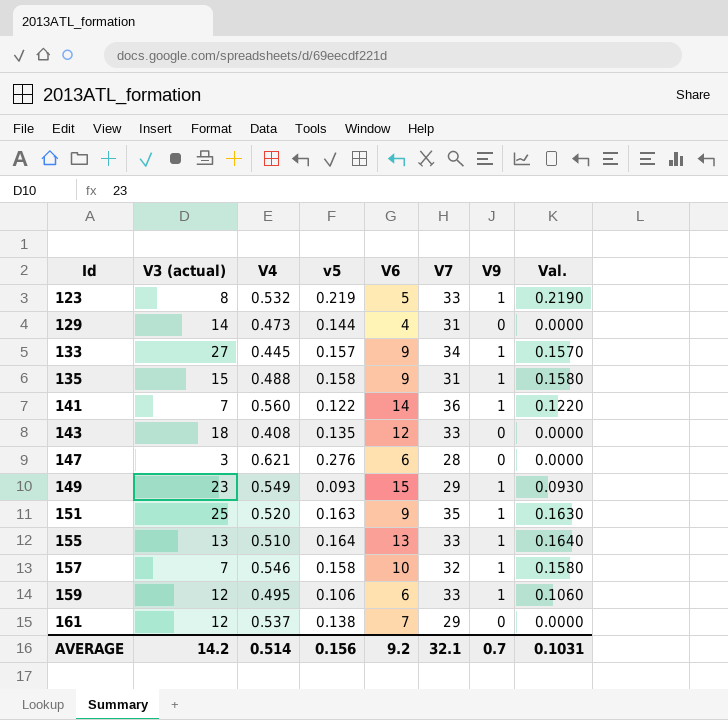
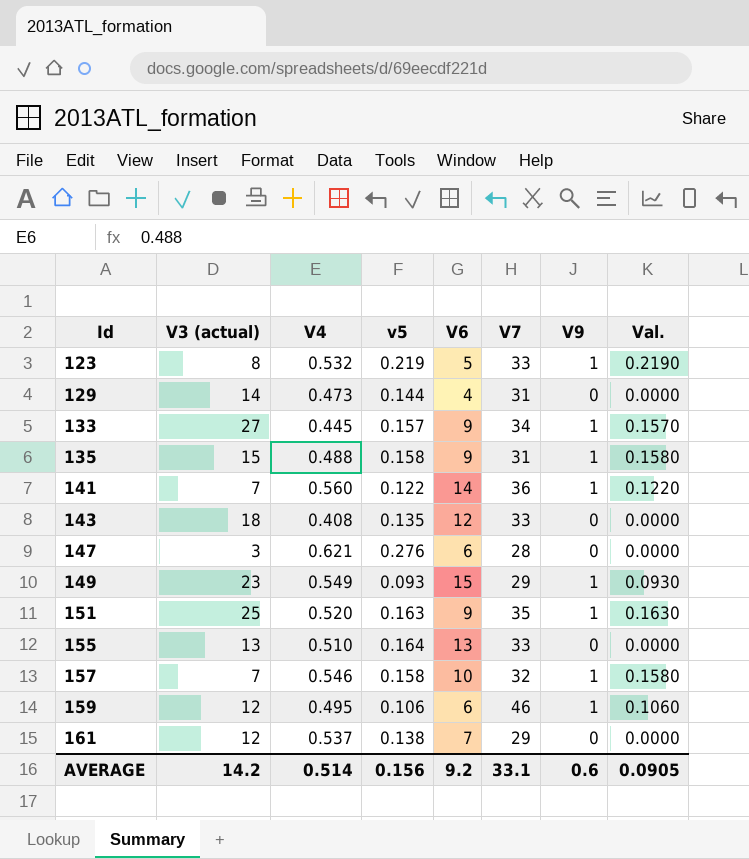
155 | V9: 1 -> 0
155 | Val.: 0.1640 -> 0.0000
159 | V7: 33 -> 46
AVERAGE | V7: 32.1 -> 33.1
AVERAGE | V9: 0.7 -> 0.6
AVERAGE | Val.: 0.1031 -> 0.0905

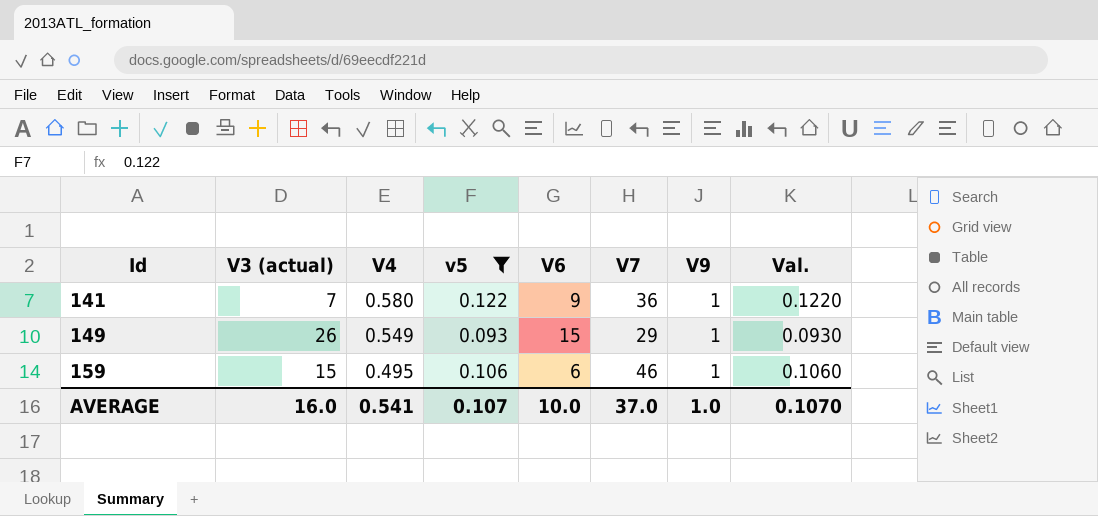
filter: none -> v5 <= 0.122
141 | V4: 0.560 -> 0.580
141 | V6: 14 -> 9
149 | V3 (actual): 23 -> 26
159 | V3 (actual): 12 -> 15
AVERAGE | V3 (actual): 14.2 -> 16.0
AVERAGE | V4: 0.514 -> 0.541
AVERAGE | v5: 0.156 -> 0.107
AVERAGE | V6: 9.2 -> 10.0
AVERAGE | V7: 33.1 -> 37.0
AVERAGE | V9: 0.6 -> 1.0
AVERAGE | Val.: 0.0905 -> 0.1070

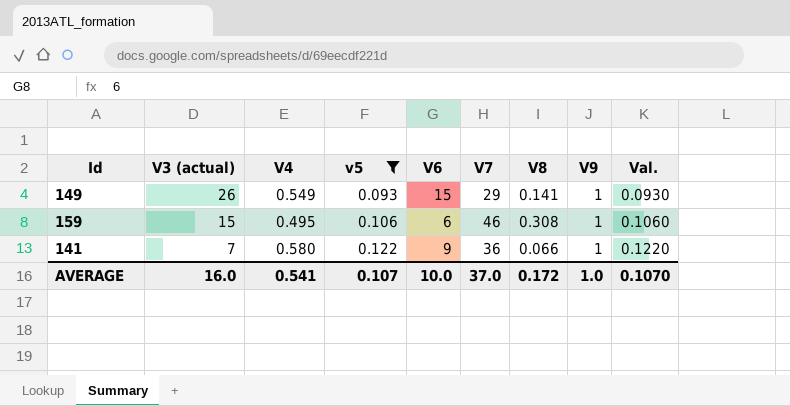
row order: Id ascending -> V3 (actual) descending
column V8 | position: none -> 7

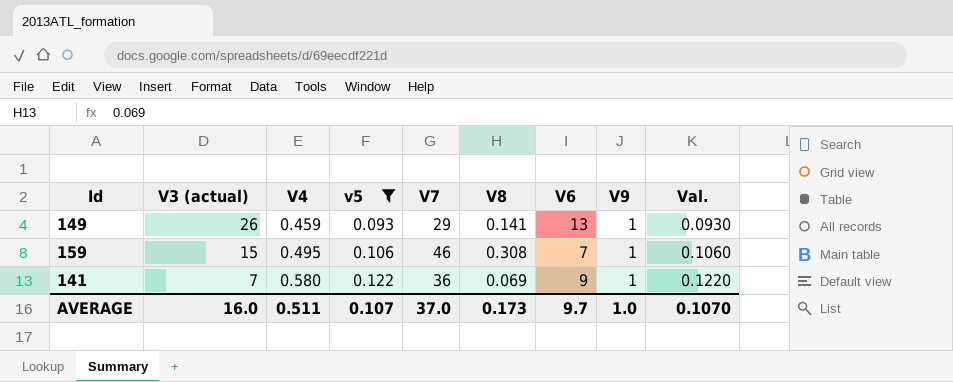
column V6 | position: 5 -> 7
149 | V4: 0.549 -> 0.459
149 | V6: 15 -> 13
159 | V6: 6 -> 7
141 | V8: 0.066 -> 0.069
AVERAGE | V4: 0.541 -> 0.511
AVERAGE | V8: 0.172 -> 0.173
AVERAGE | V6: 10.0 -> 9.7

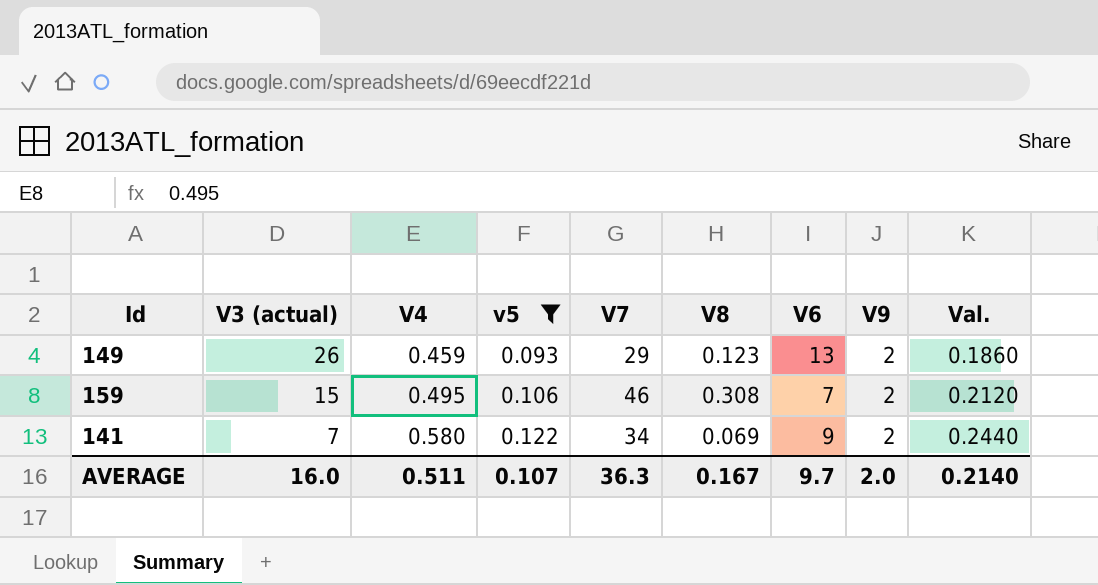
149 | V8: 0.141 -> 0.123
149 | V9: 1 -> 2
149 | Val.: 0.0930 -> 0.1860
159 | V9: 1 -> 2
159 | Val.: 0.1060 -> 0.2120
141 | V7: 36 -> 34
141 | V9: 1 -> 2
141 | Val.: 0.1220 -> 0.2440
AVERAGE | V7: 37.0 -> 36.3
AVERAGE | V8: 0.173 -> 0.167
AVERAGE | V9: 1.0 -> 2.0
AVERAGE | Val.: 0.1070 -> 0.2140

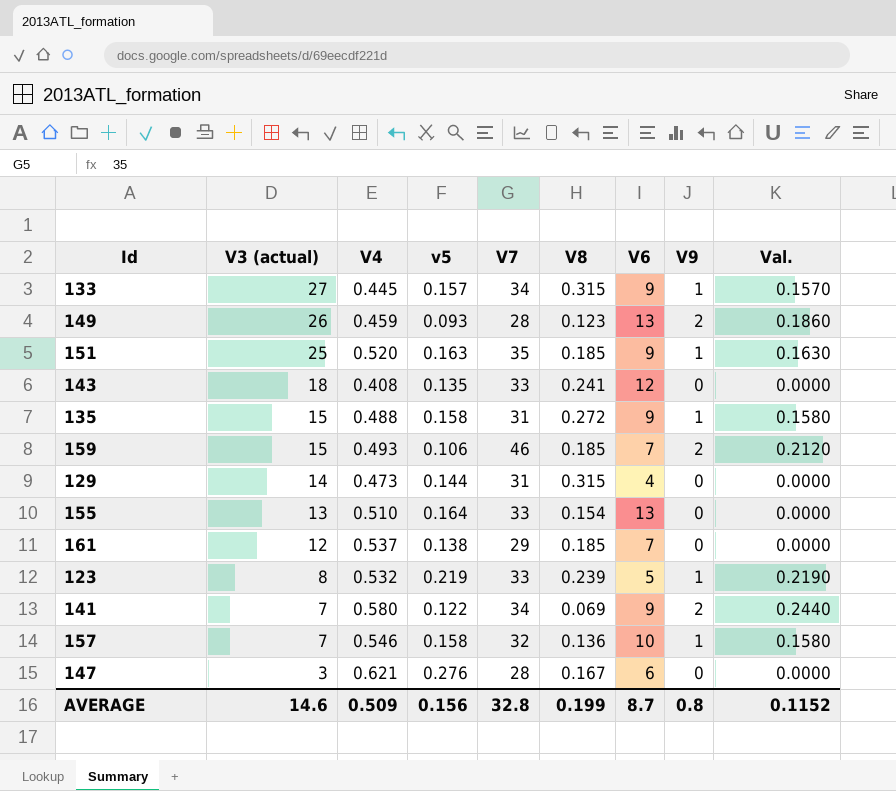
filter: v5 <= 0.122 -> none
149 | V7: 29 -> 28
159 | V4: 0.495 -> 0.493
159 | V8: 0.308 -> 0.185
AVERAGE | V3 (actual): 16.0 -> 14.6
AVERAGE | V4: 0.511 -> 0.509
AVERAGE | v5: 0.107 -> 0.156
AVERAGE | V7: 36.3 -> 32.8
AVERAGE | V8: 0.167 -> 0.199
AVERAGE | V6: 9.7 -> 8.7
AVERAGE | V9: 2.0 -> 0.8
AVERAGE | Val.: 0.2140 -> 0.1152

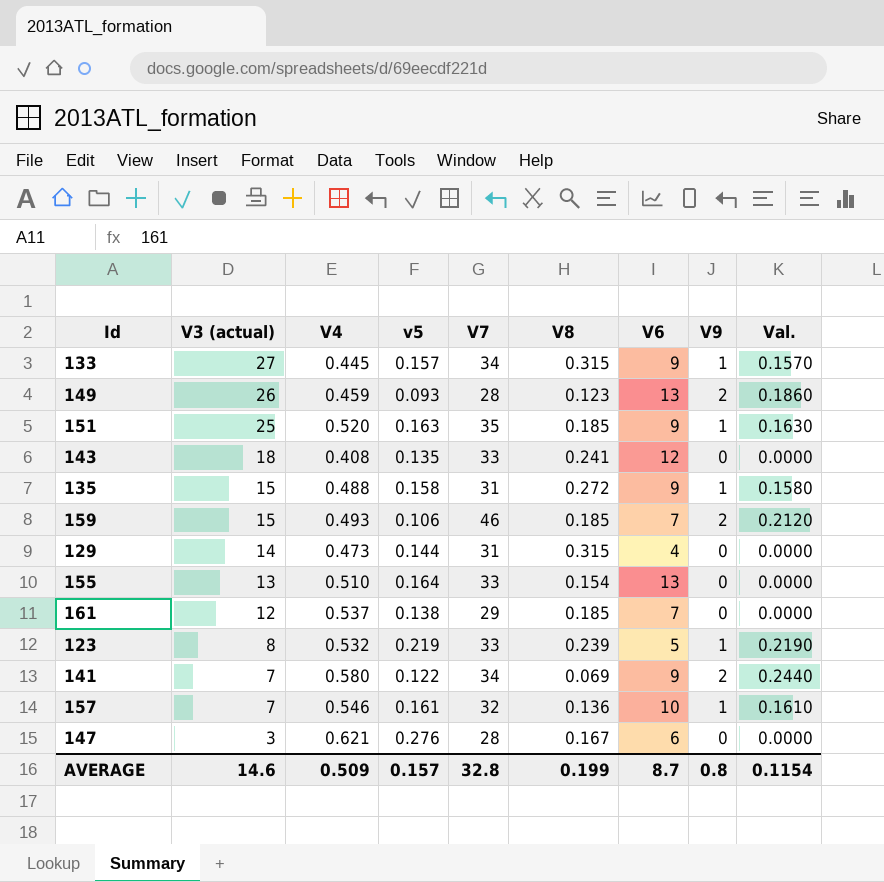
157 | v5: 0.158 -> 0.161
157 | Val.: 0.1580 -> 0.1610
AVERAGE | v5: 0.156 -> 0.157
AVERAGE | Val.: 0.1152 -> 0.1154

